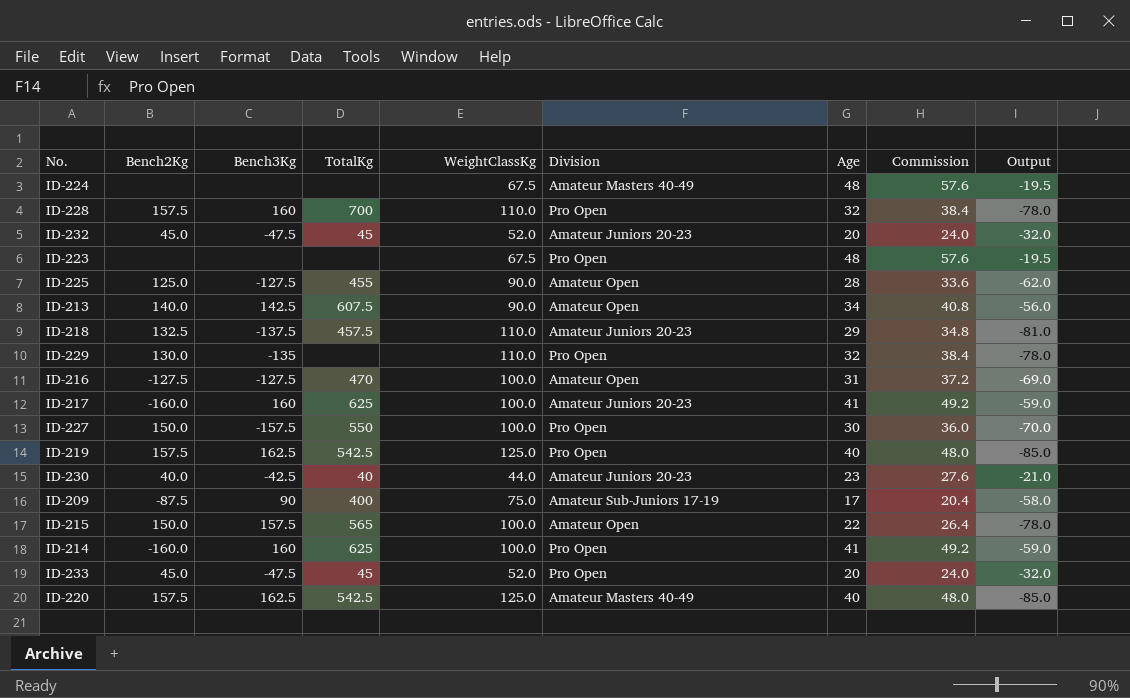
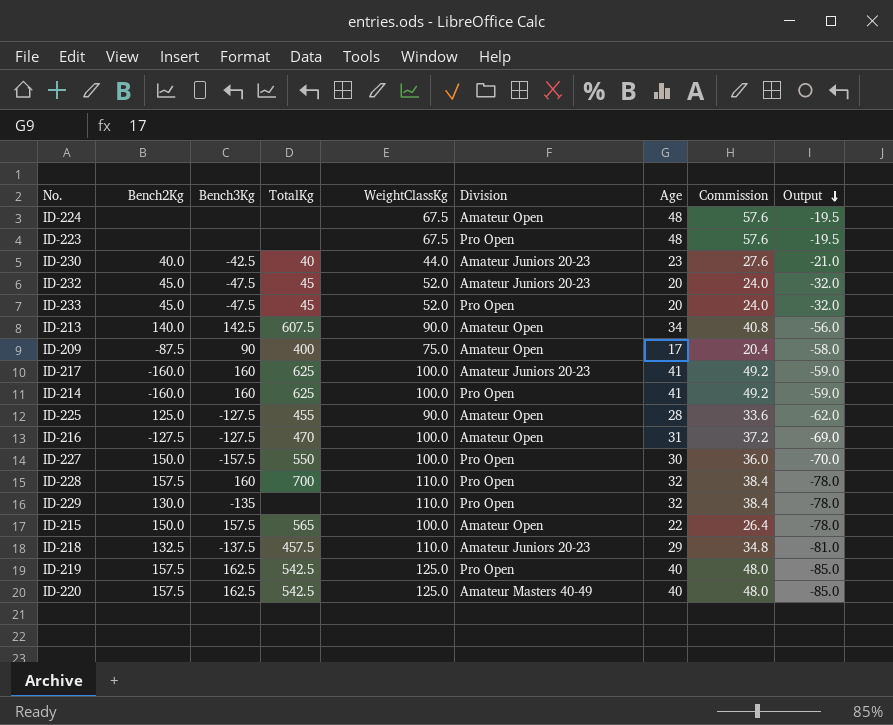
row order: none -> Output descending
ID-224 | Division: Amateur Masters 40-49 -> Amateur Open
ID-209 | Division: Amateur Sub-Juniors 17-19 -> Amateur Open

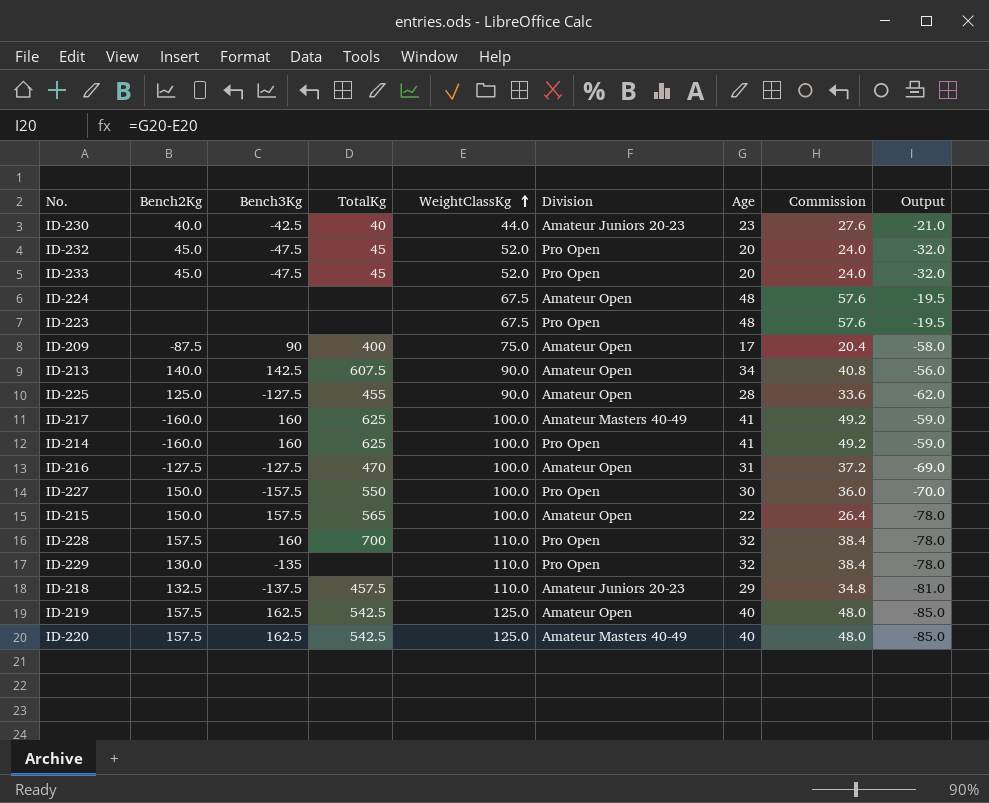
row order: Output descending -> WeightClassKg ascending
ID-232 | Division: Amateur Juniors 20-23 -> Pro Open
ID-217 | Division: Amateur Juniors 20-23 -> Amateur Masters 40-49
ID-219 | Division: Pro Open -> Amateur Open

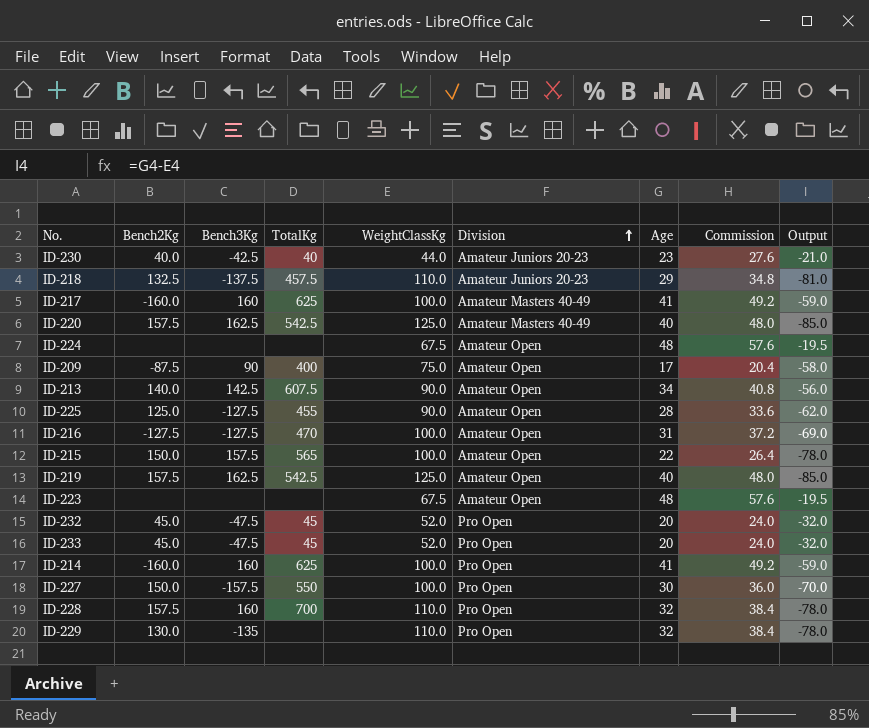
row order: WeightClassKg ascending -> Division ascending
ID-223 | Division: Pro Open -> Amateur Open

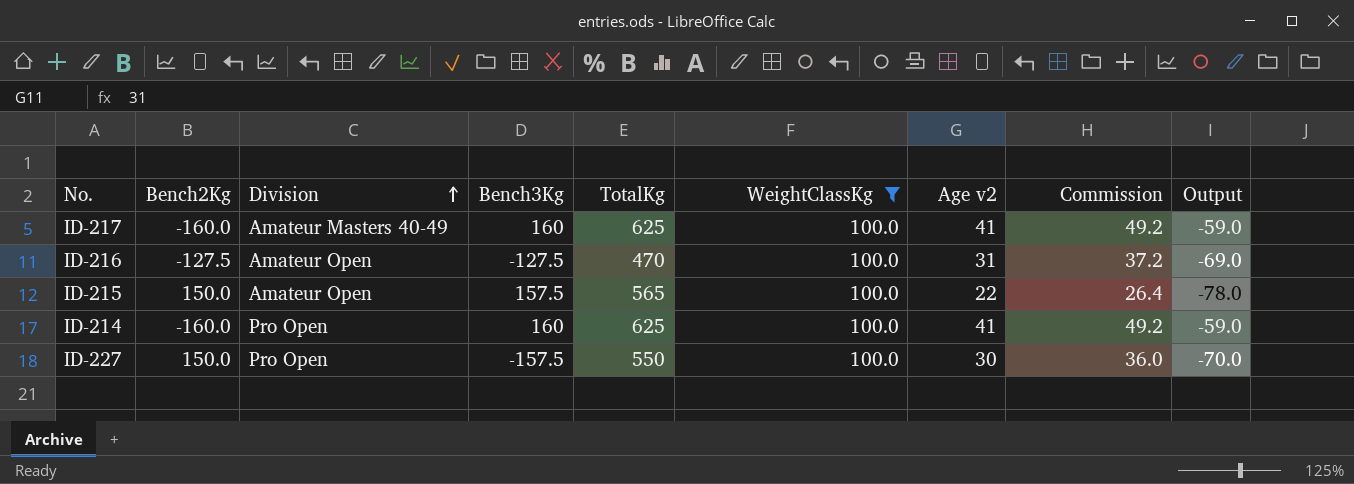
filter: none -> WeightClassKg = 100.0
column Division | position: 6 -> 3
column name: Age -> Age v2

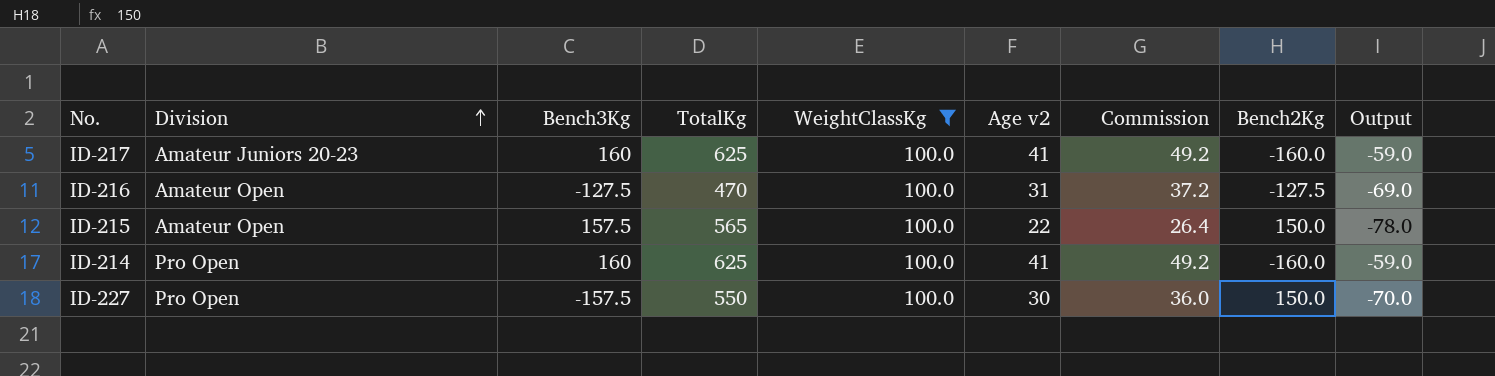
column Bench2Kg | position: 2 -> 8
ID-217 | Division: Amateur Masters 40-49 -> Amateur Juniors 20-23

